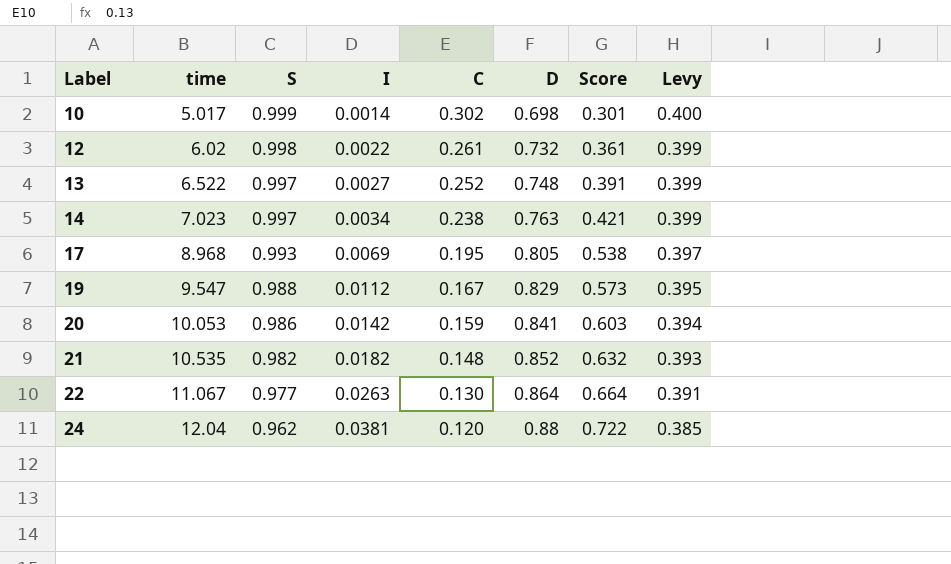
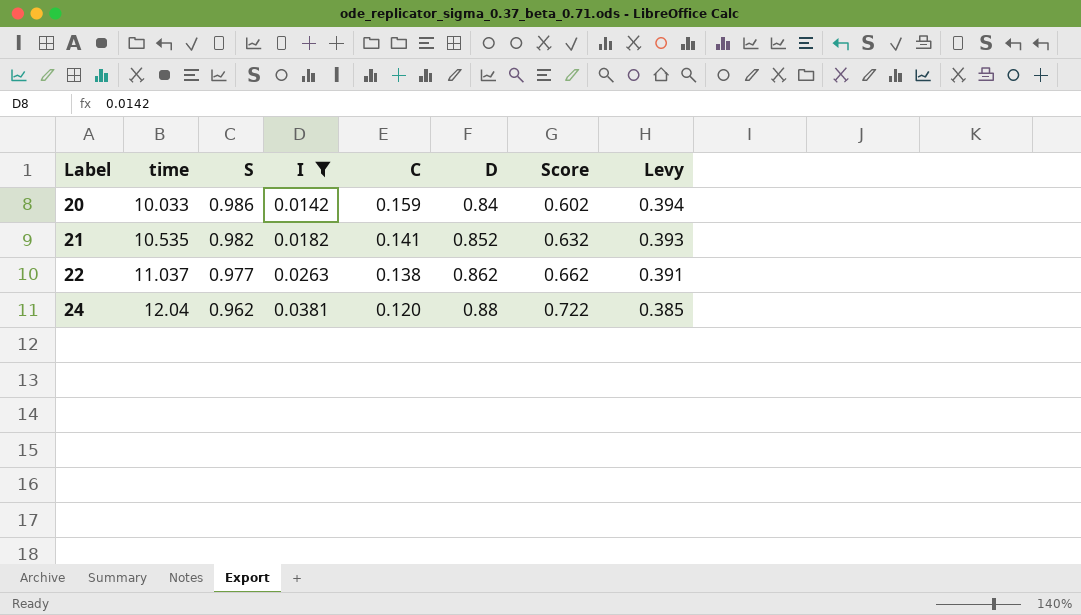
filter: none -> I >= 0.0142
20 | time: 10.053 -> 10.033
20 | D: 0.841 -> 0.84
20 | Score: 0.603 -> 0.602
21 | C: 0.148 -> 0.141
22 | time: 11.067 -> 11.037
22 | C: 0.130 -> 0.138
22 | D: 0.864 -> 0.862
22 | Score: 0.664 -> 0.662

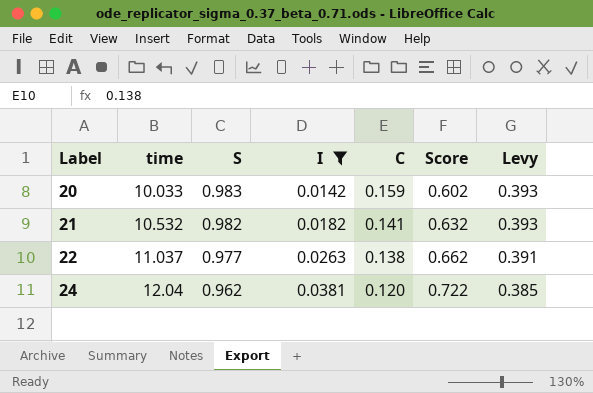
column D | position: 6 -> none
20 | S: 0.986 -> 0.983
20 | Levy: 0.394 -> 0.393
21 | time: 10.535 -> 10.532

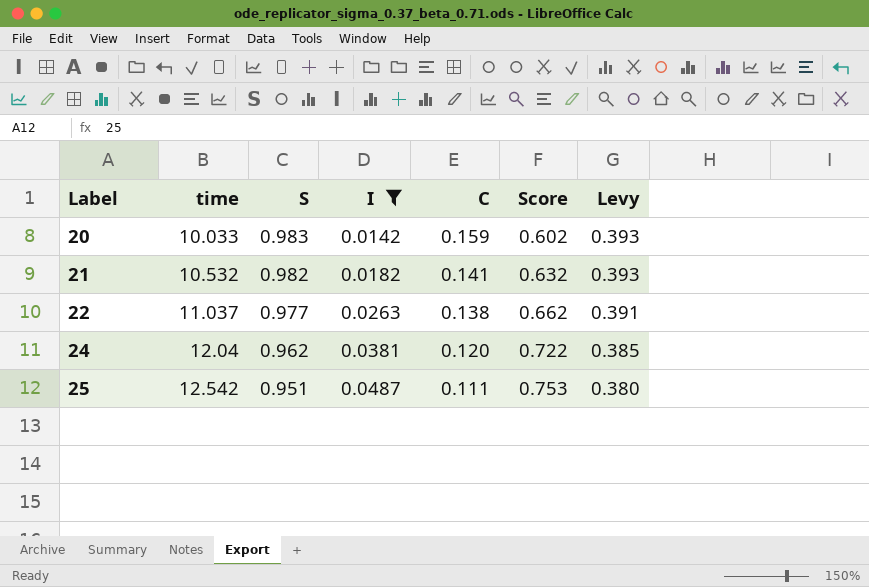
row 25: none -> 12.542 | 0.951 | 0.0487 | 0.111 | 0.753 | 0.380

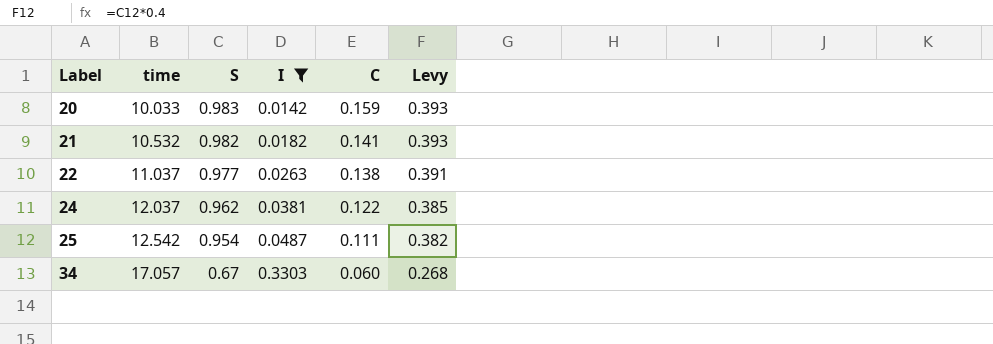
column Score | formula: [time] * 0.06 -> none
24 | time: 12.04 -> 12.037
24 | C: 0.120 -> 0.122
25 | S: 0.951 -> 0.954
25 | Levy: 0.380 -> 0.382
row 34: none -> 17.057 | 0.67 | 0.3303 | 0.060 | 0.268

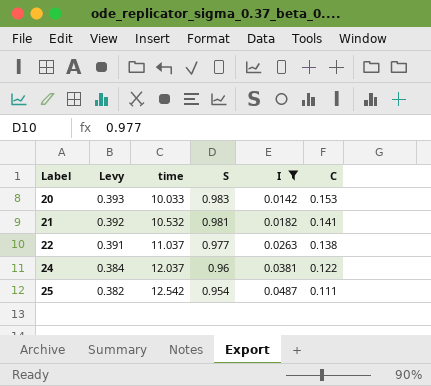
column Levy | position: 6 -> 2
row 34: 17.057 | 0.67 | 0.3303 | 0.060 | 0.268 -> none
20 | C: 0.159 -> 0.153
21 | Levy: 0.393 -> 0.392
21 | S: 0.982 -> 0.981
24 | Levy: 0.385 -> 0.384
24 | S: 0.962 -> 0.96

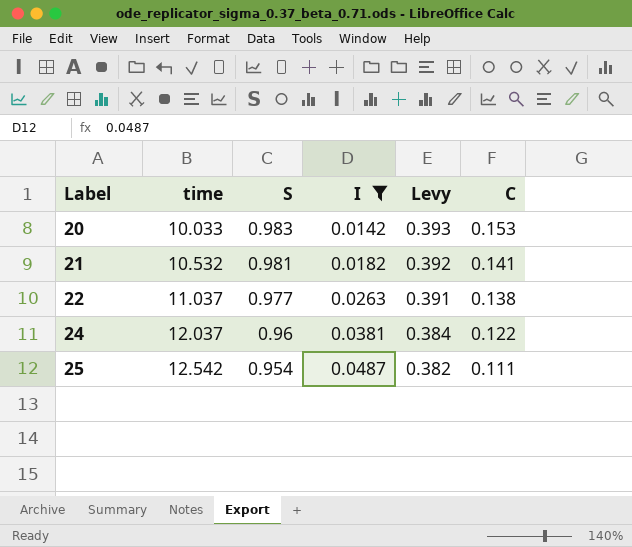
column Levy | position: 2 -> 5

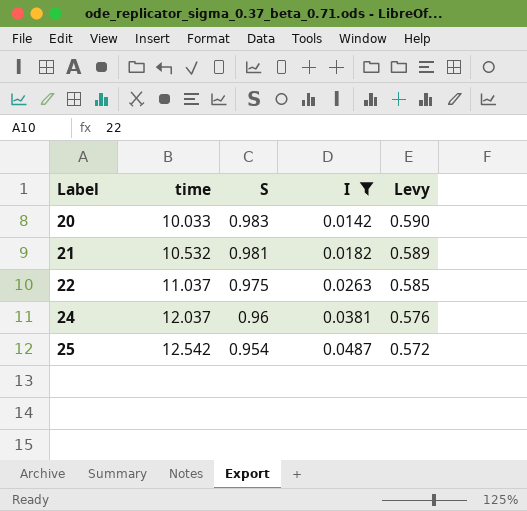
column C | position: 6 -> none
column Levy | formula: [S] * 0.4 -> [S] * 0.6
22 | S: 0.977 -> 0.975

